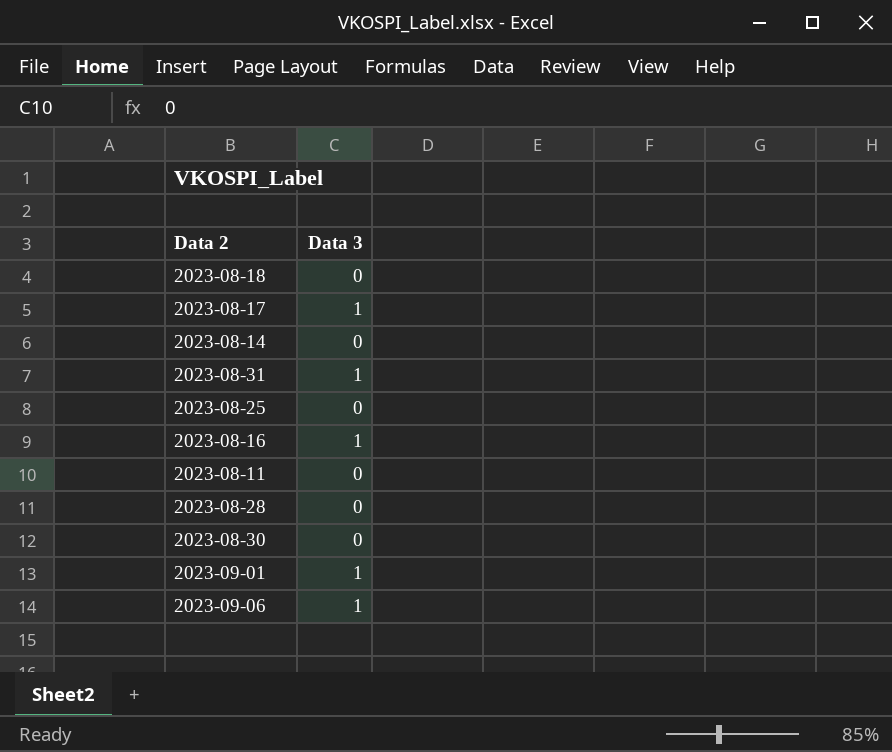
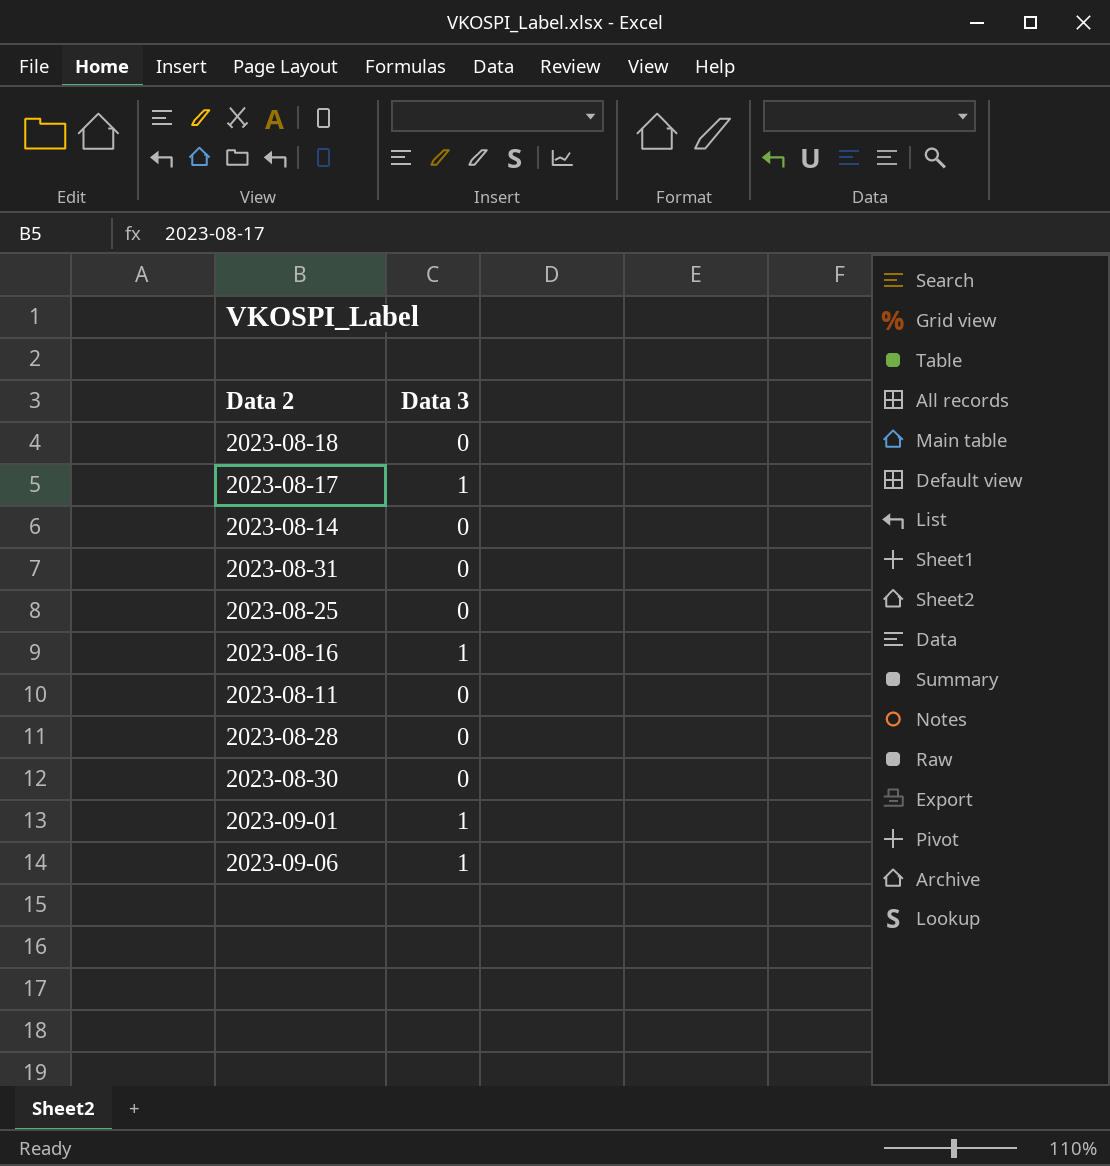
2023-08-31 | Data 3: 1 -> 0

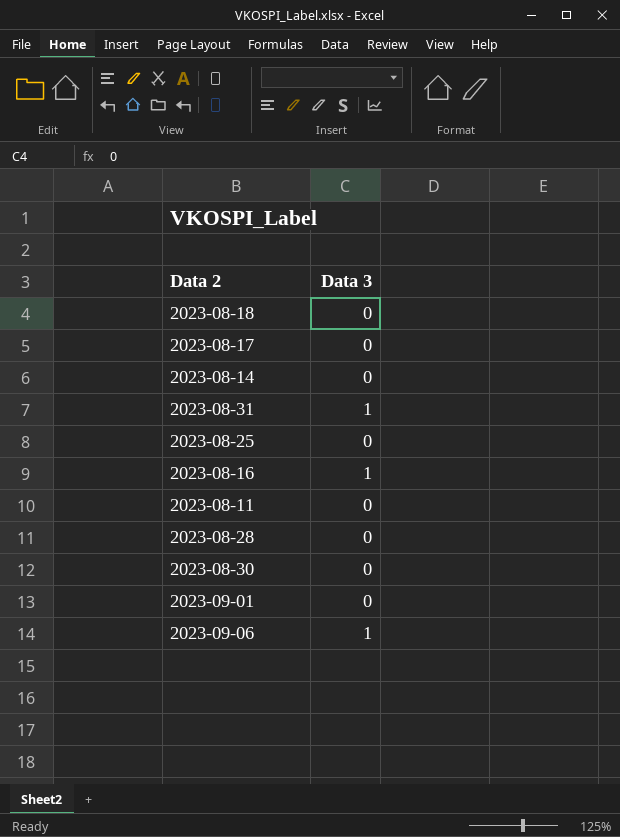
2023-08-17 | Data 3: 1 -> 0
2023-08-31 | Data 3: 0 -> 1
2023-09-01 | Data 3: 1 -> 0

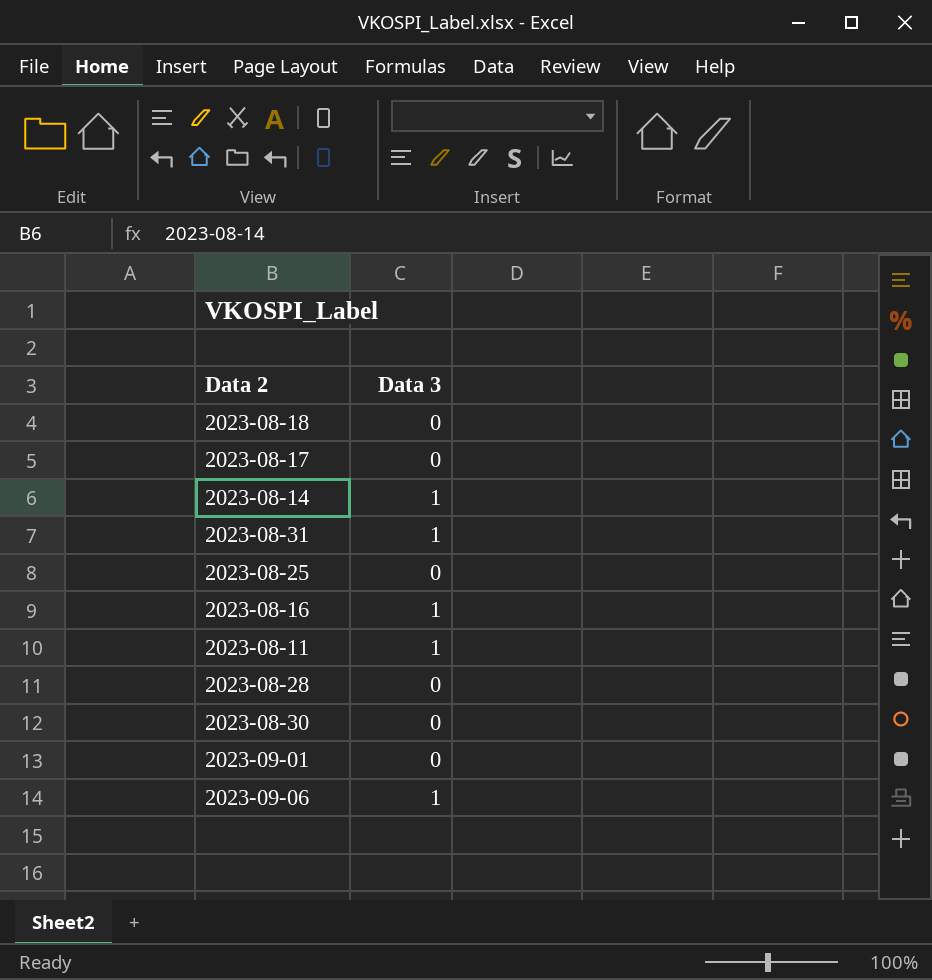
2023-08-14 | Data 3: 0 -> 1
2023-08-11 | Data 3: 0 -> 1

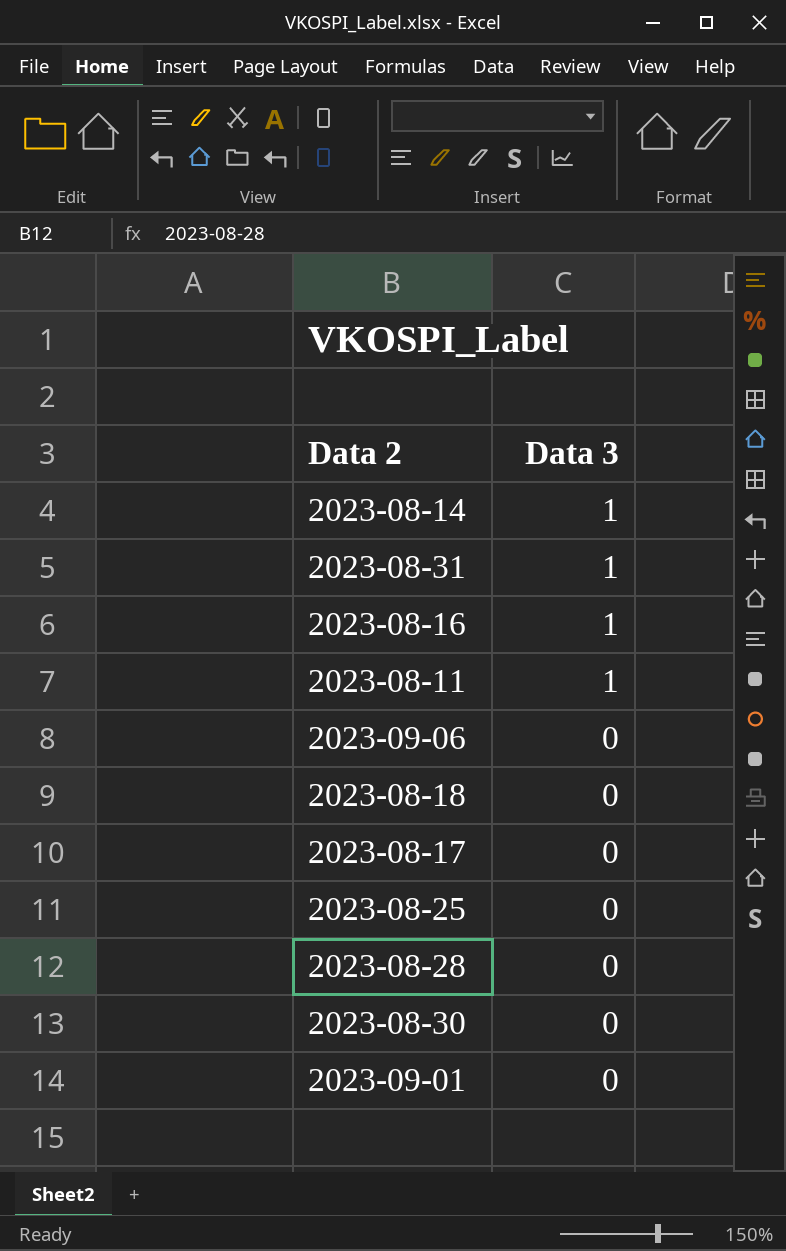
row order: none -> Data 3 descending
2023-09-06 | Data 3: 1 -> 0

